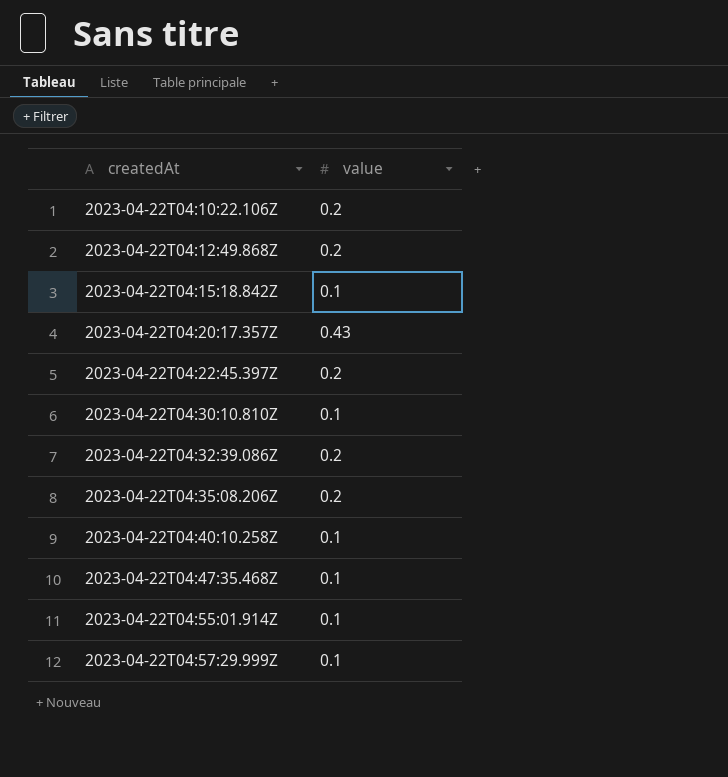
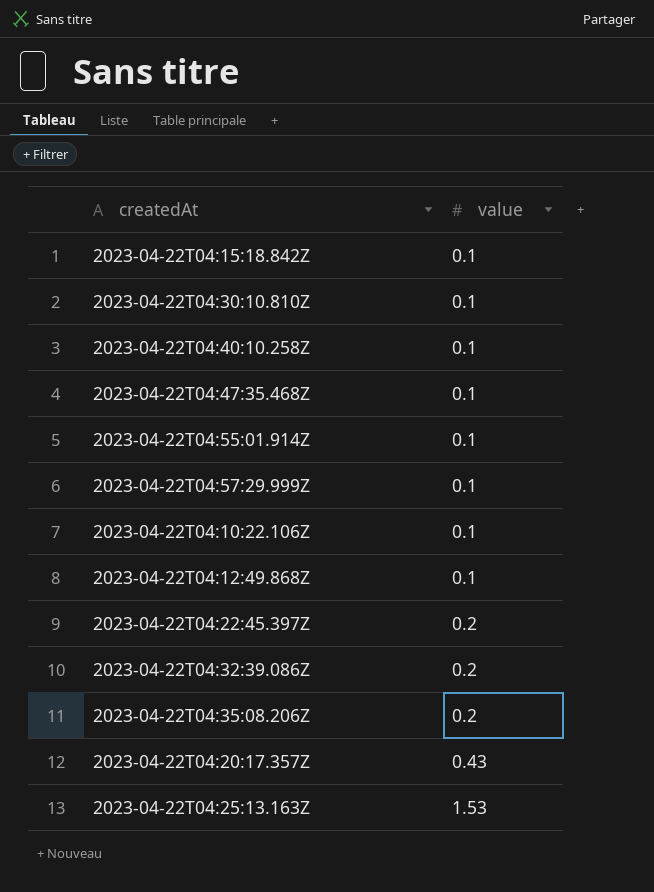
row order: createdAt ascending -> value ascending
2023-04-22T04:10:22.106Z | value: 0.2 -> 0.1
2023-04-22T04:12:49.868Z | value: 0.2 -> 0.1
row 2023-04-22T04:25:13.163Z: none -> 1.53

